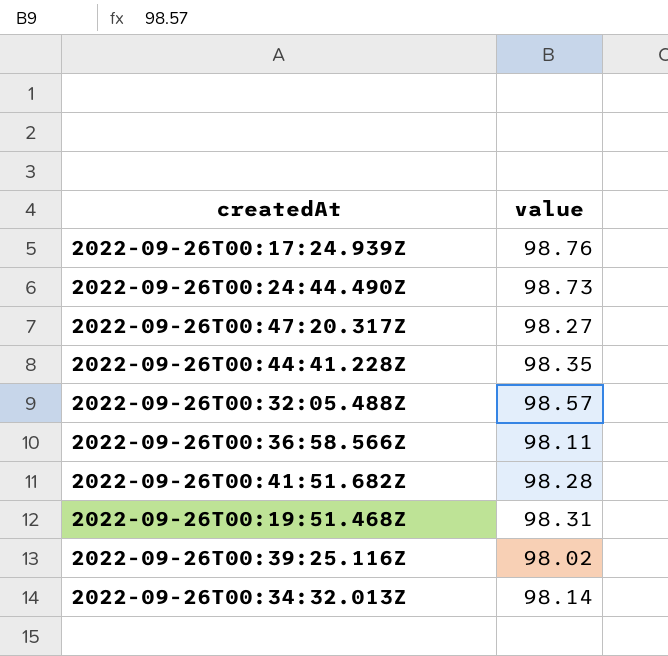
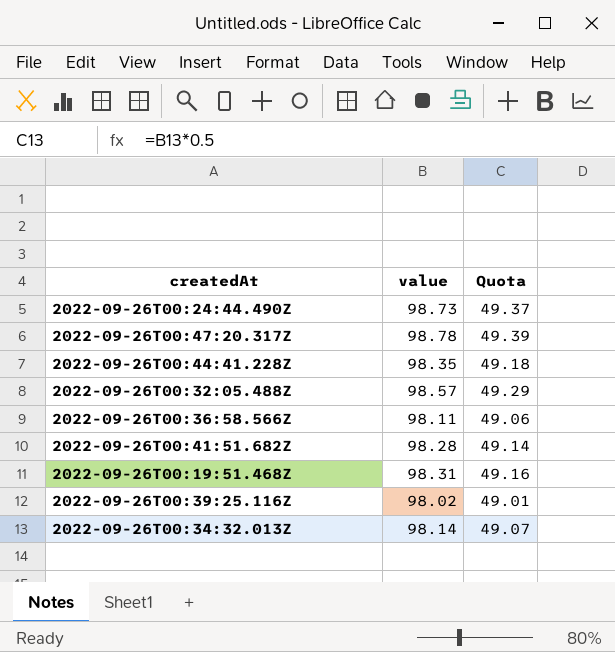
column Quota | formula: none -> [value] * 0.5
row 2022-09-26T00:17:24.939Z: 98.76 -> none
2022-09-26T00:47:20.317Z | value: 98.27 -> 98.78

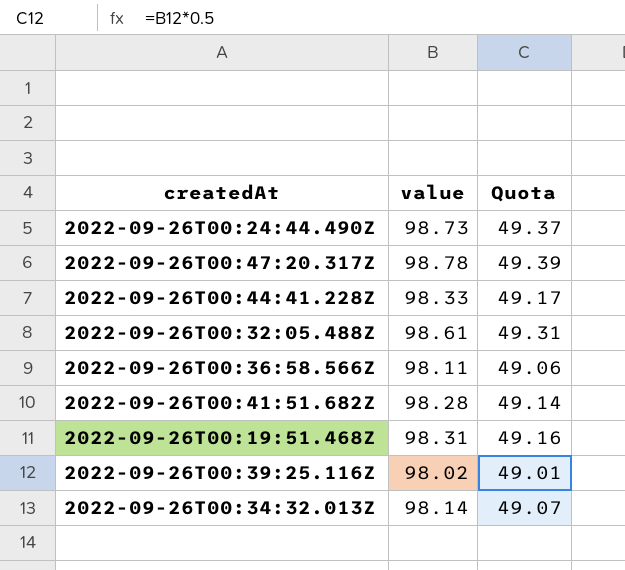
2022-09-26T00:44:41.228Z | value: 98.35 -> 98.33
2022-09-26T00:44:41.228Z | Quota: 49.18 -> 49.17
2022-09-26T00:32:05.488Z | value: 98.57 -> 98.61
2022-09-26T00:32:05.488Z | Quota: 49.29 -> 49.31

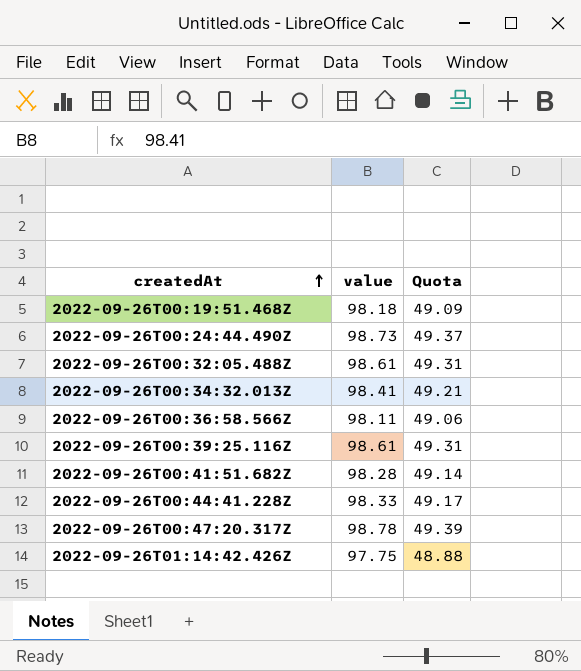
row order: none -> createdAt ascending
2022-09-26T00:19:51.468Z | value: 98.31 -> 98.18
2022-09-26T00:19:51.468Z | Quota: 49.16 -> 49.09
2022-09-26T00:34:32.013Z | value: 98.14 -> 98.41
2022-09-26T00:34:32.013Z | Quota: 49.07 -> 49.21
2022-09-26T00:39:25.116Z | value: 98.02 -> 98.61
2022-09-26T00:39:25.116Z | Quota: 49.01 -> 49.31
row 2022-09-26T01:14:42.426Z: none -> 97.75 | 48.88

